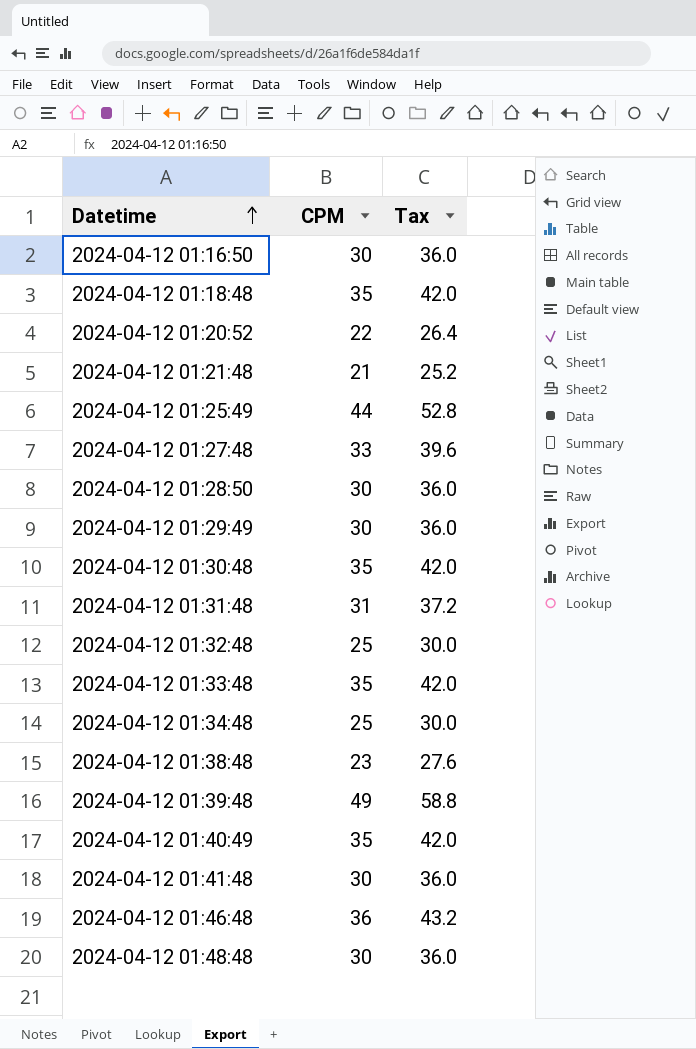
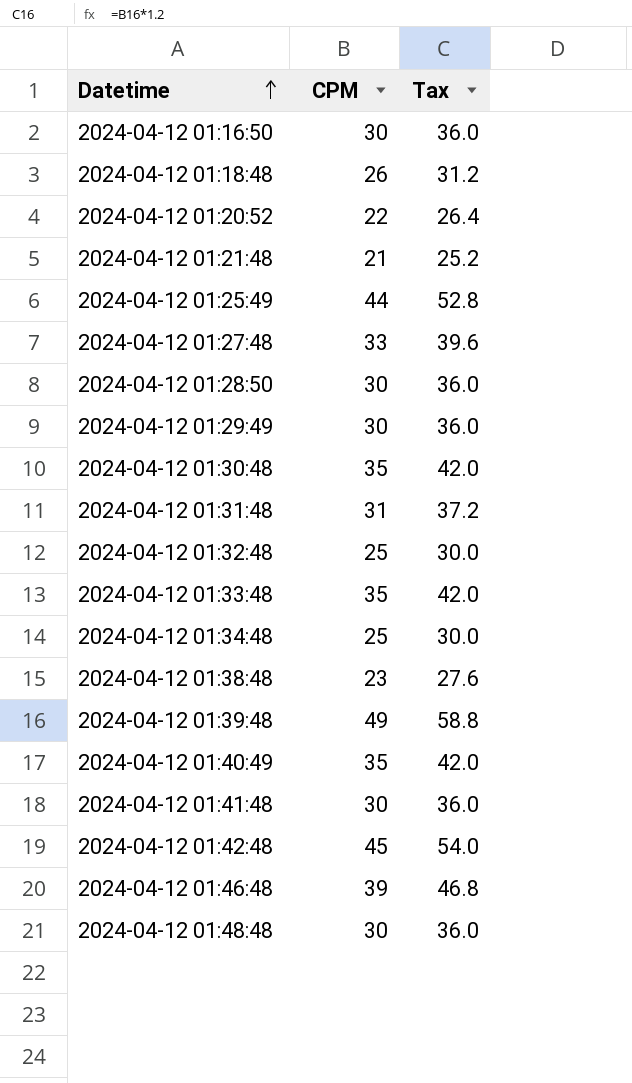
2024-04-12 01:18:48 | CPM: 35 -> 26
2024-04-12 01:18:48 | Tax: 42.0 -> 31.2
row 2024-04-12 01:42:48: none -> 45 | 54.0
2024-04-12 01:46:48 | CPM: 36 -> 39
2024-04-12 01:46:48 | Tax: 43.2 -> 46.8

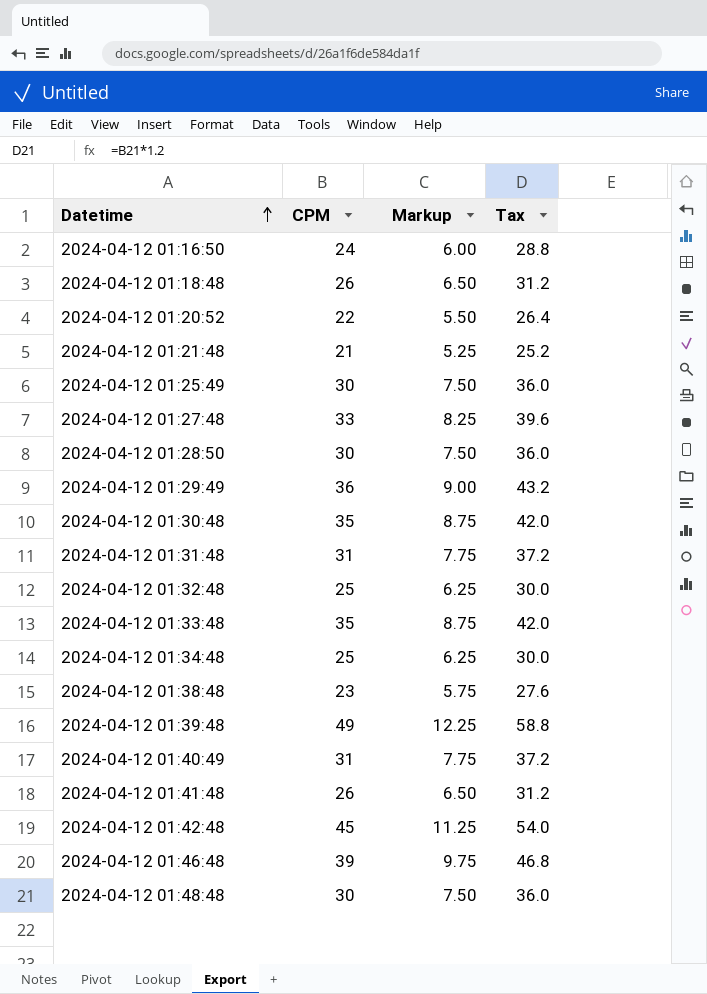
column Markup | formula: none -> [CPM] * 0.25
2024-04-12 01:16:50 | CPM: 30 -> 24
2024-04-12 01:16:50 | Tax: 36.0 -> 28.8
2024-04-12 01:25:49 | CPM: 44 -> 30
2024-04-12 01:25:49 | Tax: 52.8 -> 36.0
2024-04-12 01:29:49 | CPM: 30 -> 36
2024-04-12 01:29:49 | Tax: 36.0 -> 43.2
2024-04-12 01:40:49 | CPM: 35 -> 31
2024-04-12 01:40:49 | Tax: 42.0 -> 37.2
2024-04-12 01:41:48 | CPM: 30 -> 26
2024-04-12 01:41:48 | Tax: 36.0 -> 31.2

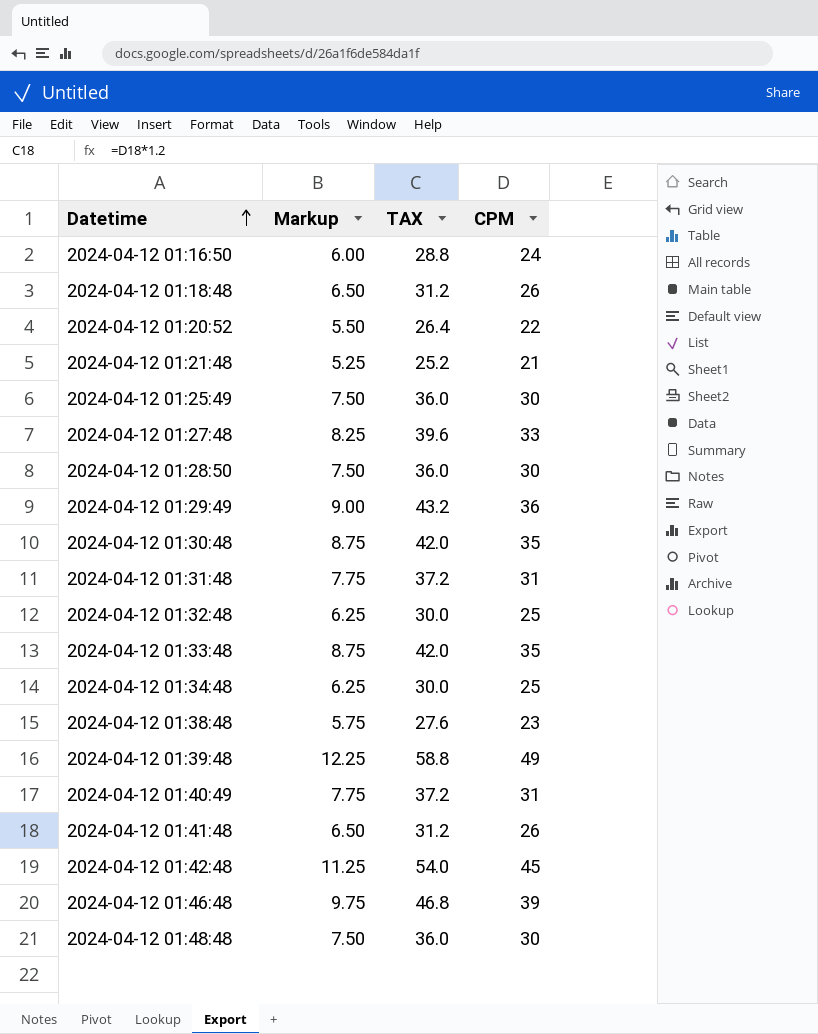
column name: Tax -> TAX
column CPM | position: 2 -> 4

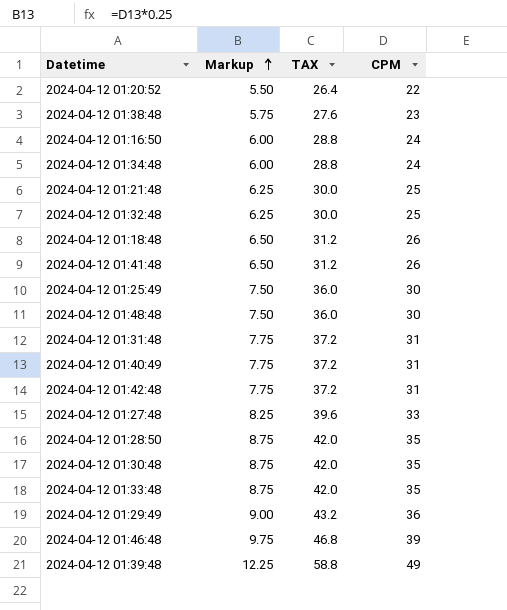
row order: Datetime ascending -> Markup ascending
2024-04-12 01:34:48 | Markup: 6.25 -> 6.00
2024-04-12 01:34:48 | TAX: 30.0 -> 28.8
2024-04-12 01:34:48 | CPM: 25 -> 24
2024-04-12 01:21:48 | Markup: 5.25 -> 6.25
2024-04-12 01:21:48 | TAX: 25.2 -> 30.0
2024-04-12 01:21:48 | CPM: 21 -> 25
2024-04-12 01:42:48 | Markup: 11.25 -> 7.75
2024-04-12 01:42:48 | TAX: 54.0 -> 37.2
2024-04-12 01:42:48 | CPM: 45 -> 31
2024-04-12 01:28:50 | Markup: 7.50 -> 8.75
2024-04-12 01:28:50 | TAX: 36.0 -> 42.0
2024-04-12 01:28:50 | CPM: 30 -> 35

